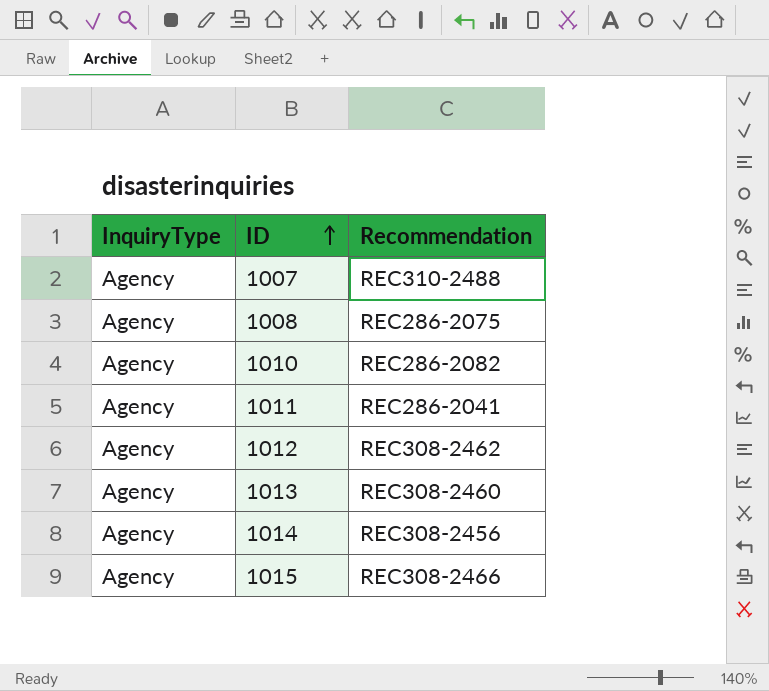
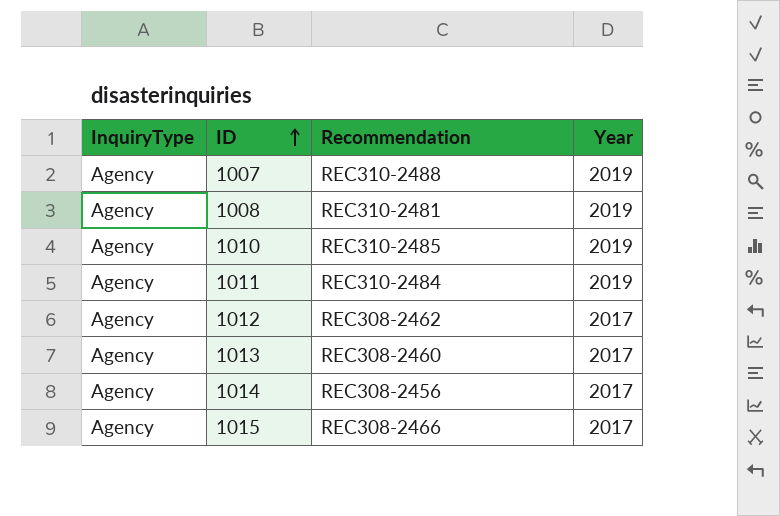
column Year | position: none -> 4
1008 | Recommendation: REC286-2075 -> REC310-2481
1010 | Recommendation: REC286-2082 -> REC310-2485
1011 | Recommendation: REC286-2041 -> REC310-2484

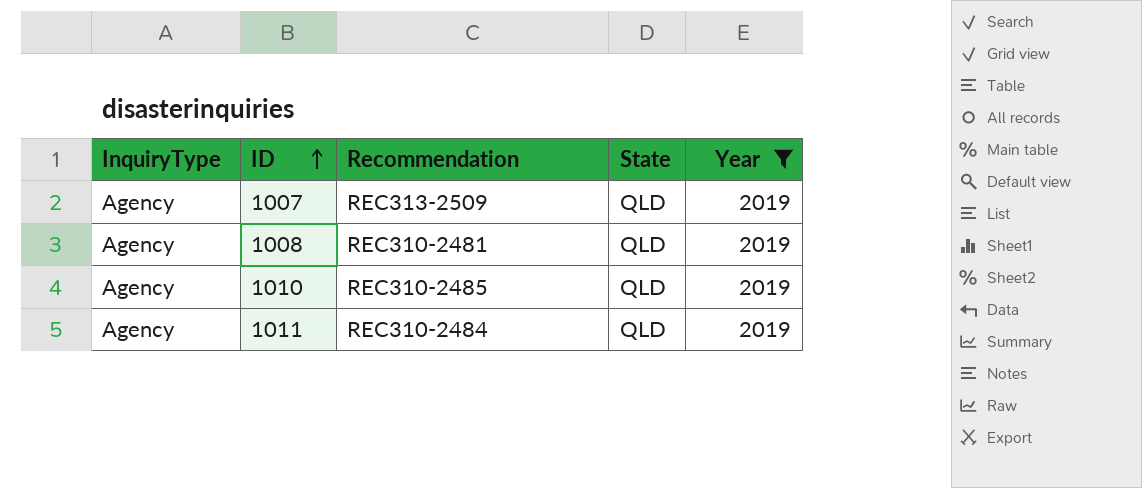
filter: none -> Year = 2019
column State | position: none -> 4
1007 | Recommendation: REC310-2488 -> REC313-2509

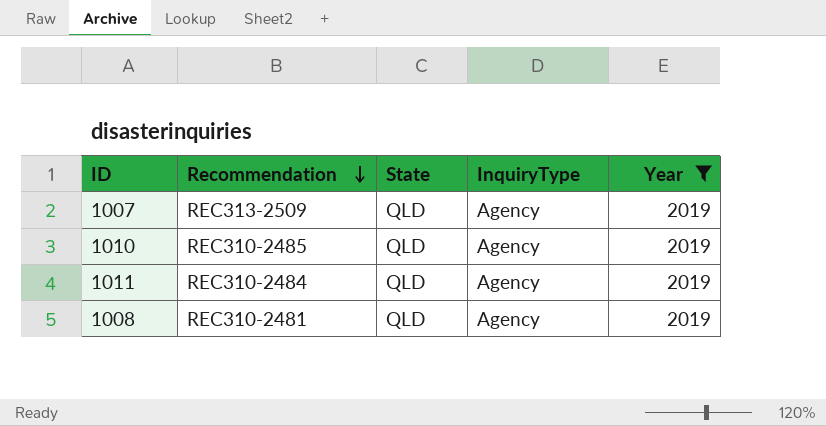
row order: ID ascending -> Recommendation descending
column InquiryType | position: 1 -> 4

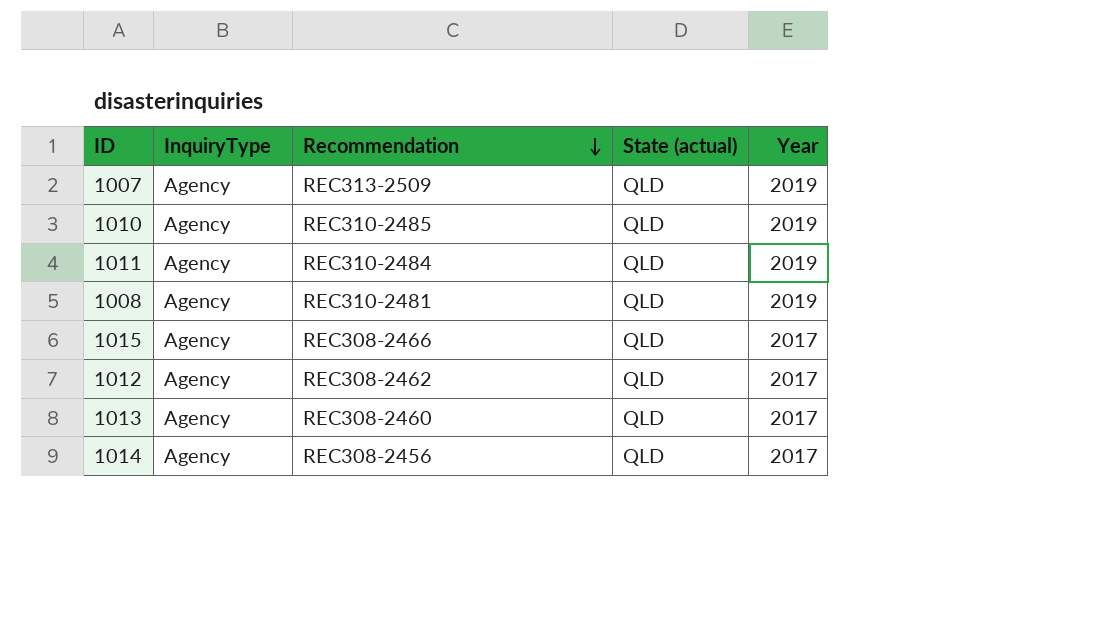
filter: Year = 2019 -> none
column InquiryType | position: 4 -> 2
column name: State -> State (actual)

